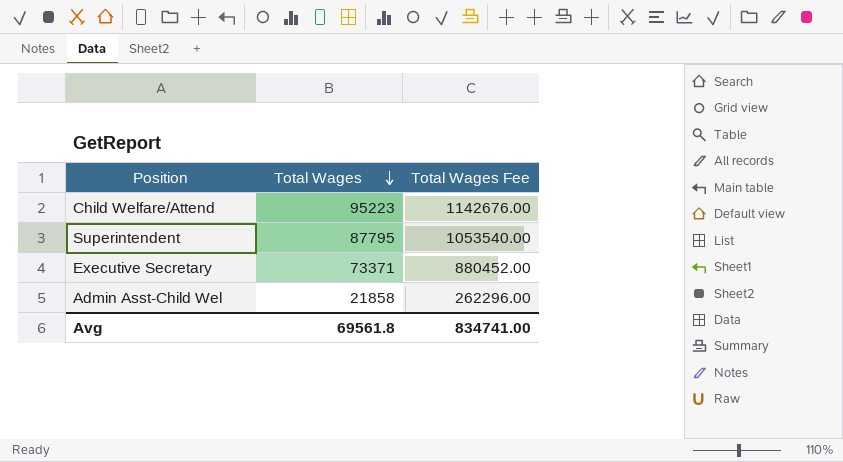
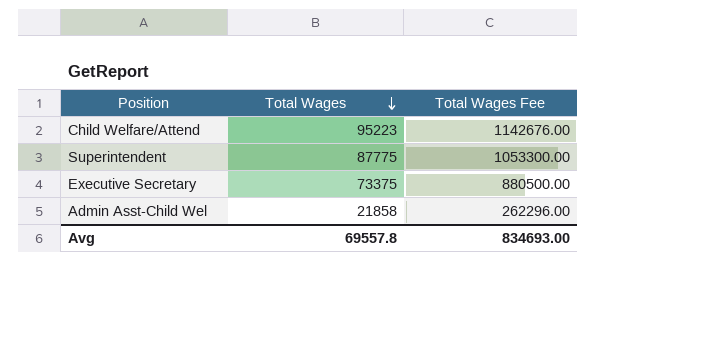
Superintendent | Total Wages: 87795 -> 87775
Superintendent | Total Wages Fee: 1053540.00 -> 1053300.00
Executive Secretary | Total Wages: 73371 -> 73375
Executive Secretary | Total Wages Fee: 880452.00 -> 880500.00
Avg | Total Wages: 69561.8 -> 69557.8
Avg | Total Wages Fee: 834741.00 -> 834693.00

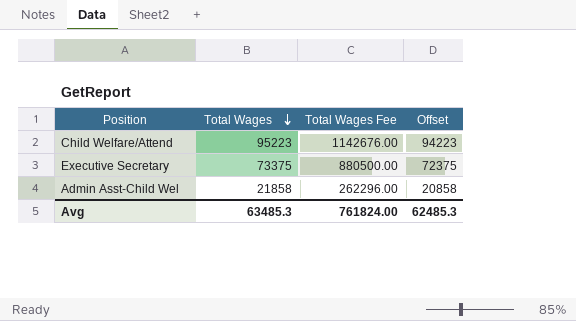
column Offset | formula: none -> [Total Wages] - 1000
row Superintendent: 87775 | 1053300.00 -> none
Avg | Total Wages: 69557.8 -> 63485.3
Avg | Total Wages Fee: 834693.00 -> 761824.00

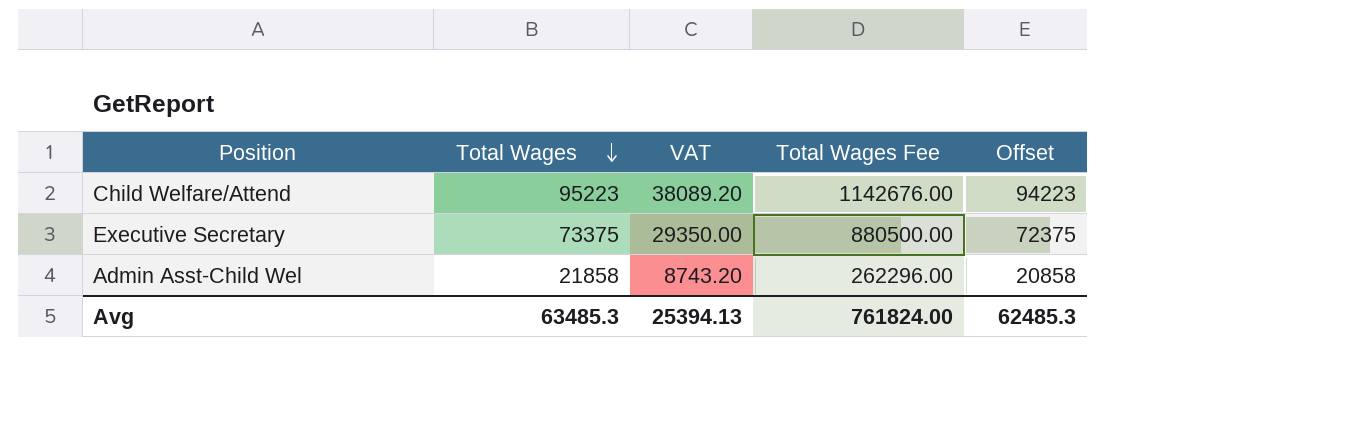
column VAT | formula: none -> [Total Wages] * 0.4

